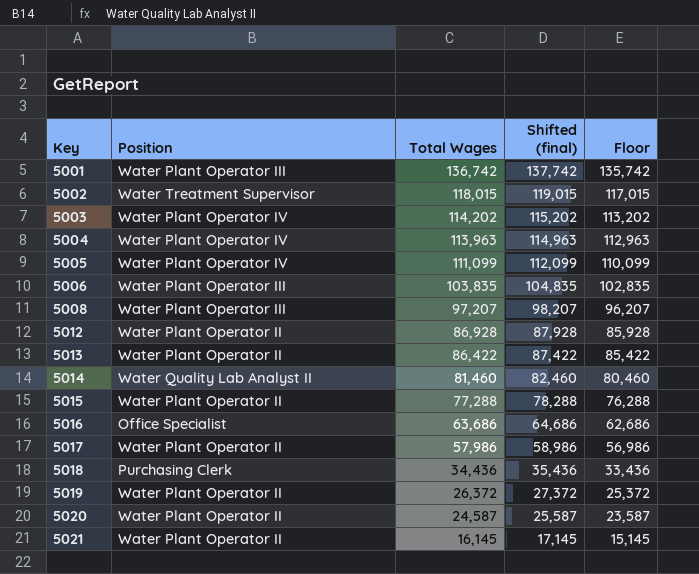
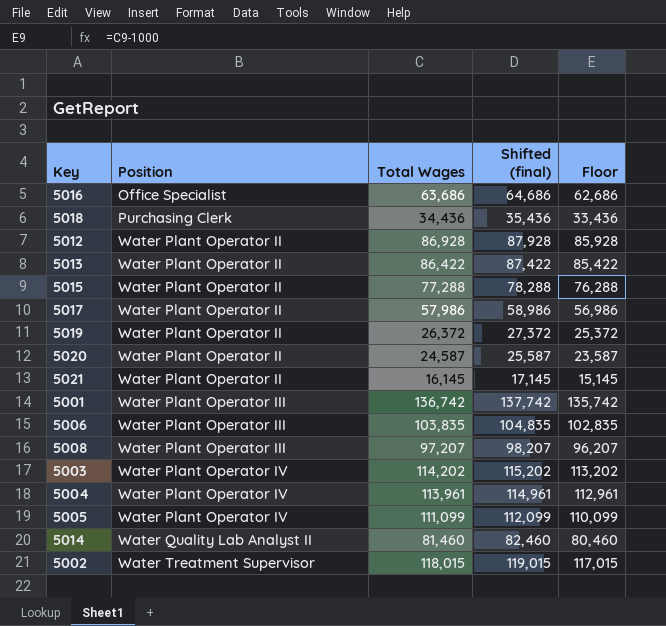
row order: Key ascending -> Position ascending
5004 | Total Wages: 113,963 -> 113,961
5004 | Shifted (final): 114,963 -> 114,961
5004 | Floor: 112,963 -> 112,961

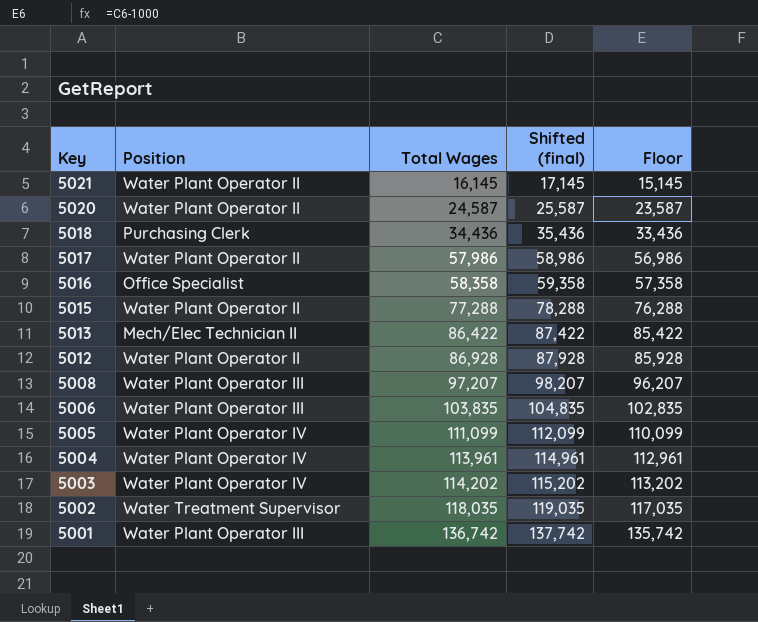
row order: Position ascending -> Key descending
row 5019: Water Plant Operator II | 26,372 | 27,372 | 25,372 -> none
row 5014: Water Quality Lab Analyst II | 81,460 | 82,460 | 80,460 -> none
5016 | Total Wages: 63,686 -> 58,358
5016 | Shifted (final): 64,686 -> 59,358
5016 | Floor: 62,686 -> 57,358
5013 | Position: Water Plant Operator II -> Mech/Elec Technician II
5002 | Total Wages: 118,015 -> 118,035
5002 | Shifted (final): 119,015 -> 119,035
5002 | Floor: 117,015 -> 117,035

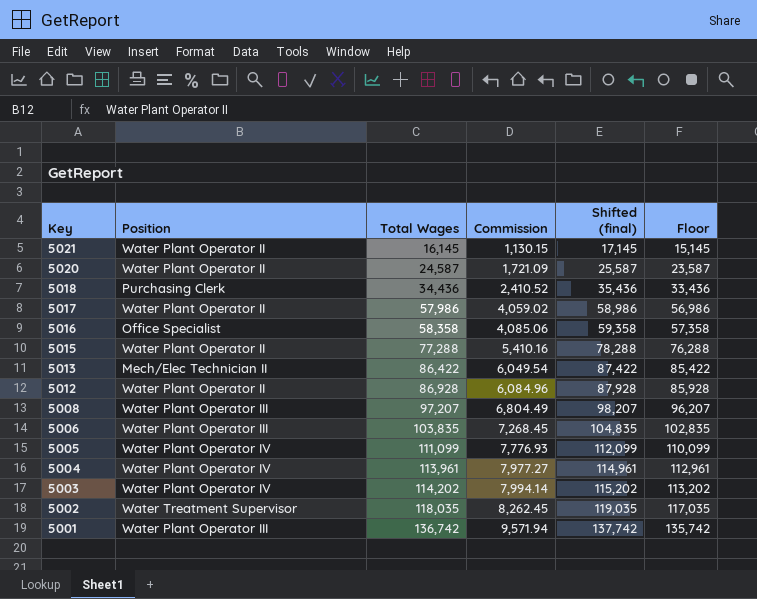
column Commission | formula: none -> [Total Wages] * 0.07

